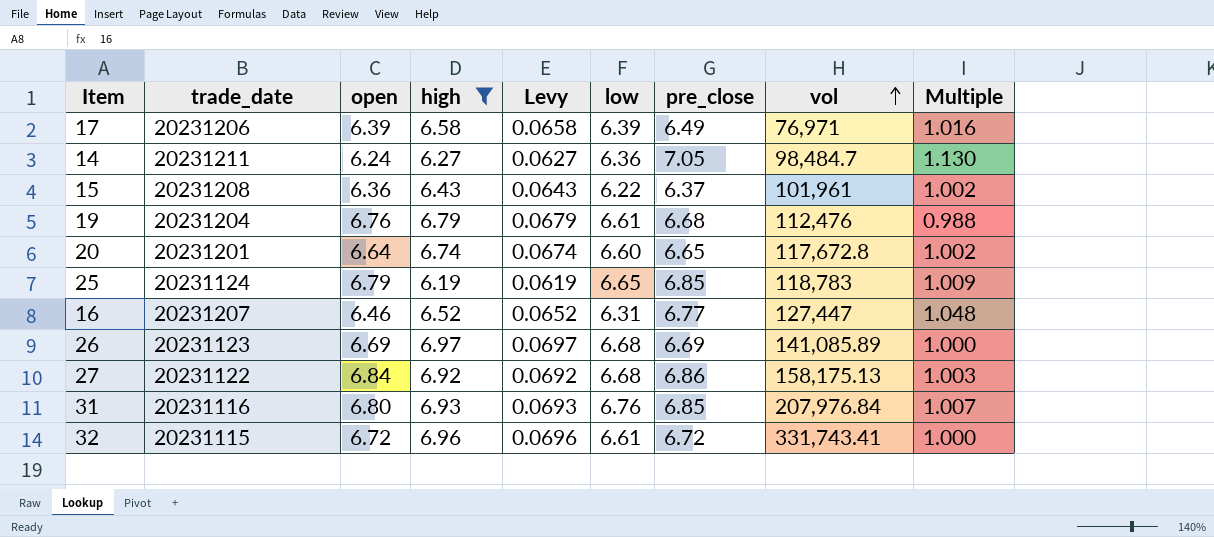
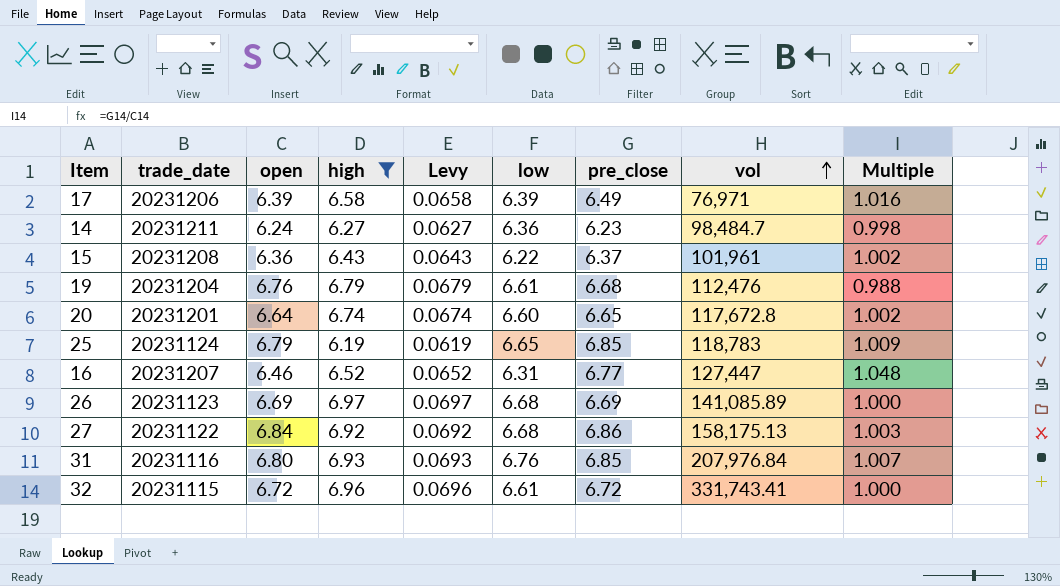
14 | pre_close: 7.05 -> 6.23
14 | Multiple: 1.130 -> 0.998

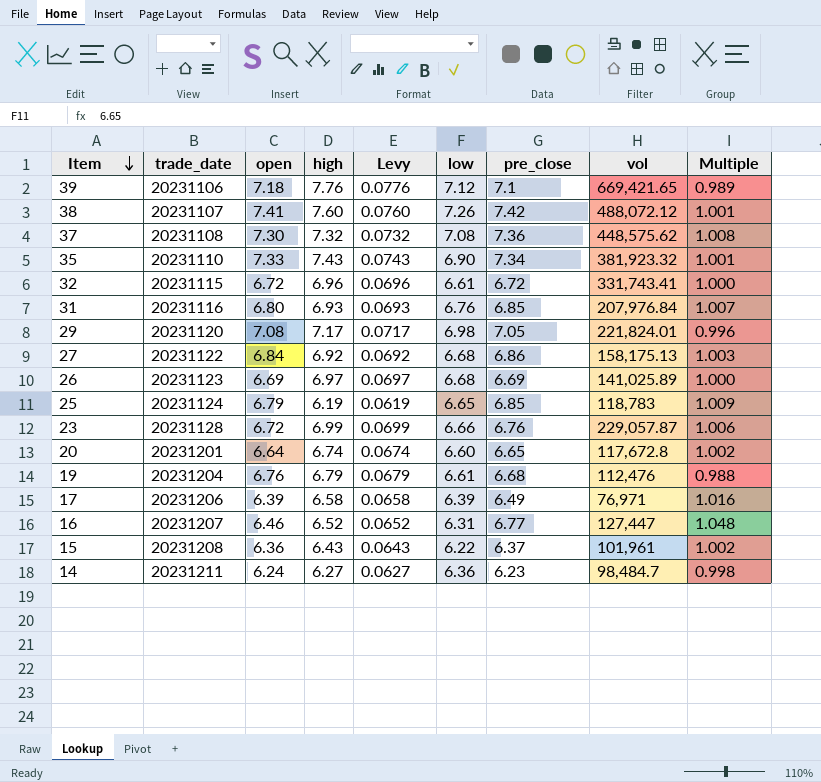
filter: high <= 6.97 -> none
row order: vol ascending -> Item descending
26 | vol: 141,085.89 -> 141,025.89

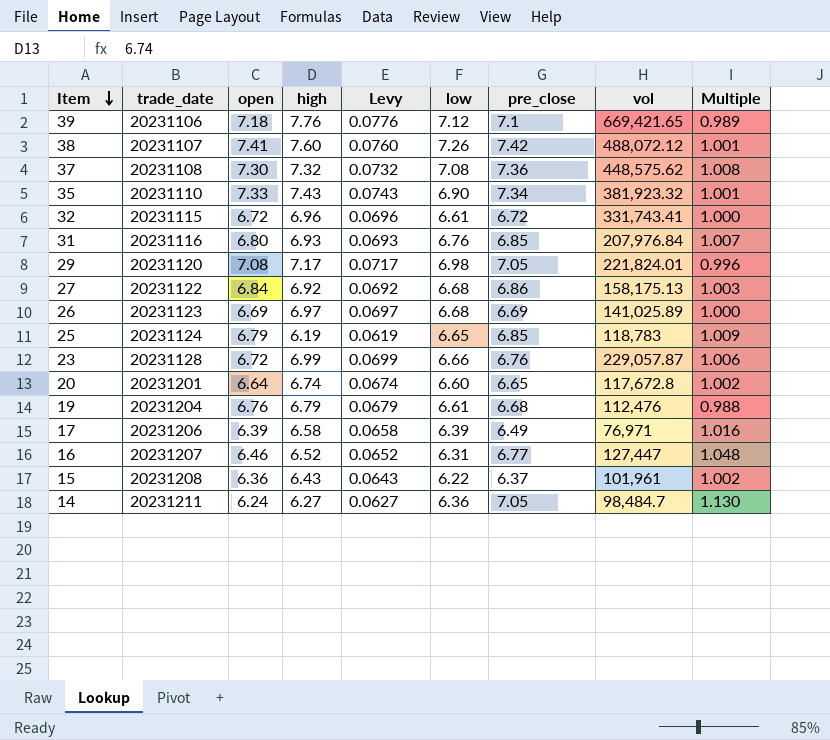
14 | pre_close: 6.23 -> 7.05
14 | Multiple: 0.998 -> 1.130

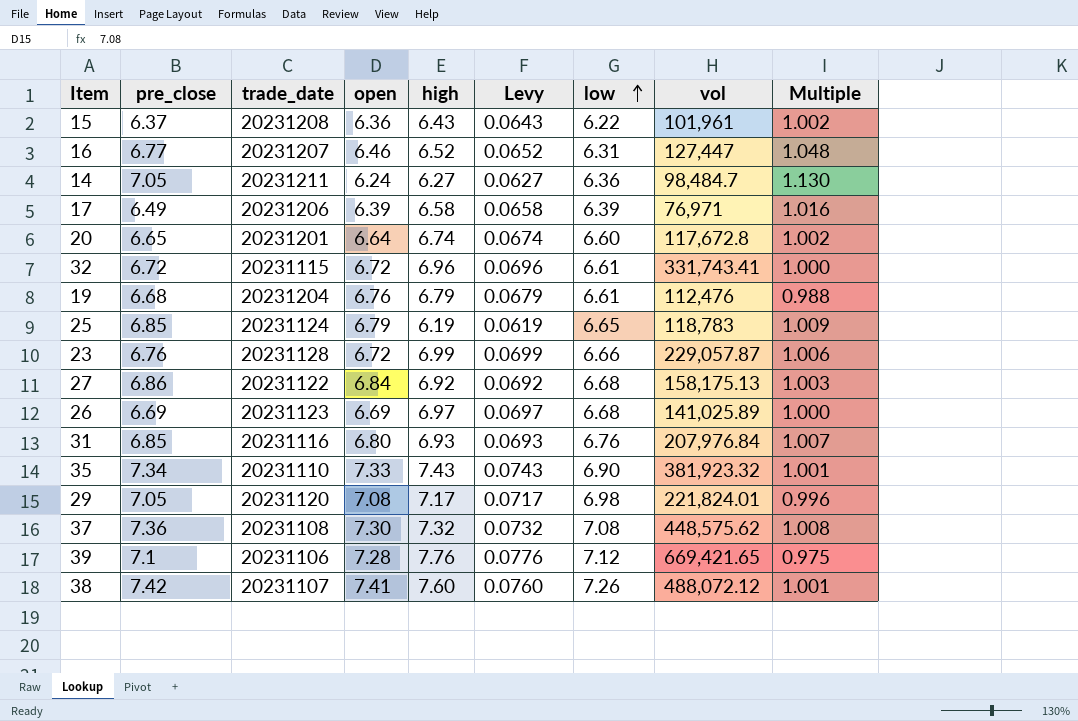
row order: Item descending -> low ascending
column pre_close | position: 7 -> 2
39 | open: 7.18 -> 7.28
39 | Multiple: 0.989 -> 0.975

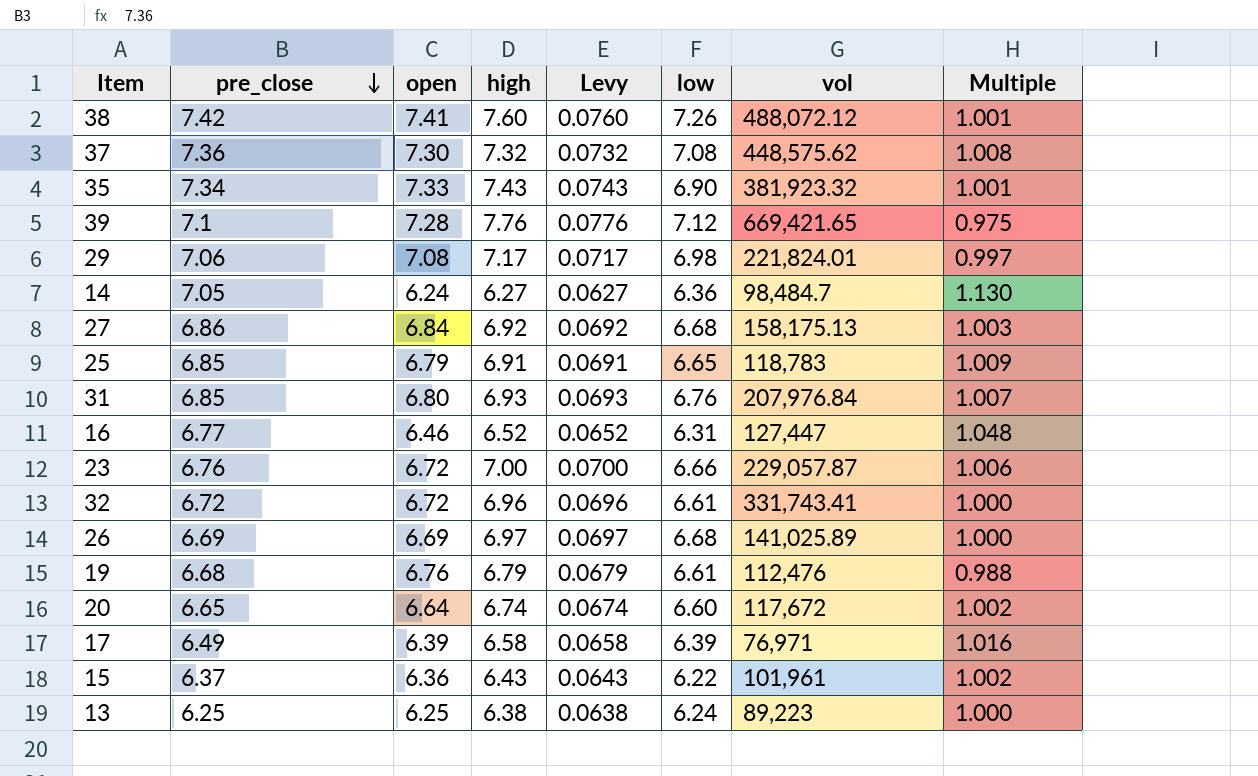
row order: low ascending -> pre_close descending
column trade_date | position: 3 -> none
29 | pre_close: 7.05 -> 7.06
29 | Multiple: 0.996 -> 0.997
25 | high: 6.19 -> 6.91
25 | Levy: 0.0619 -> 0.0691
23 | high: 6.99 -> 7.00
23 | Levy: 0.0699 -> 0.0700
20 | vol: 117,672.8 -> 117,672
row 13: none -> 6.25 | 6.25 | 6.38 | 0.0638 | 6.24 | 89,223 | 1.000

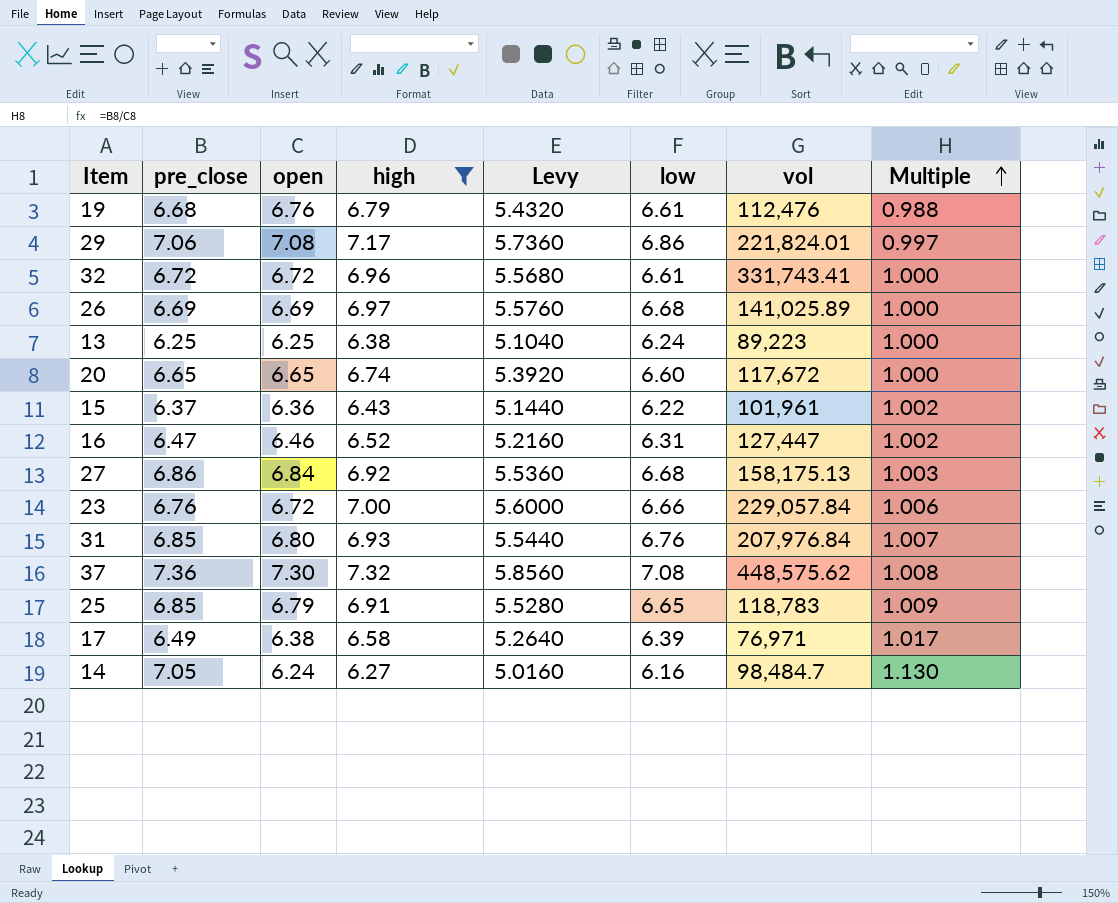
filter: none -> high <= 7.32
row order: pre_close descending -> Multiple ascending
column Levy | formula: [high] * 0.01 -> [high] * 0.8
29 | low: 6.98 -> 6.86
20 | open: 6.64 -> 6.65
20 | Multiple: 1.002 -> 1.000
16 | pre_close: 6.77 -> 6.47
16 | Multiple: 1.048 -> 1.002
23 | vol: 229,057.87 -> 229,057.84
17 | open: 6.39 -> 6.38
17 | Multiple: 1.016 -> 1.017
14 | low: 6.36 -> 6.16

